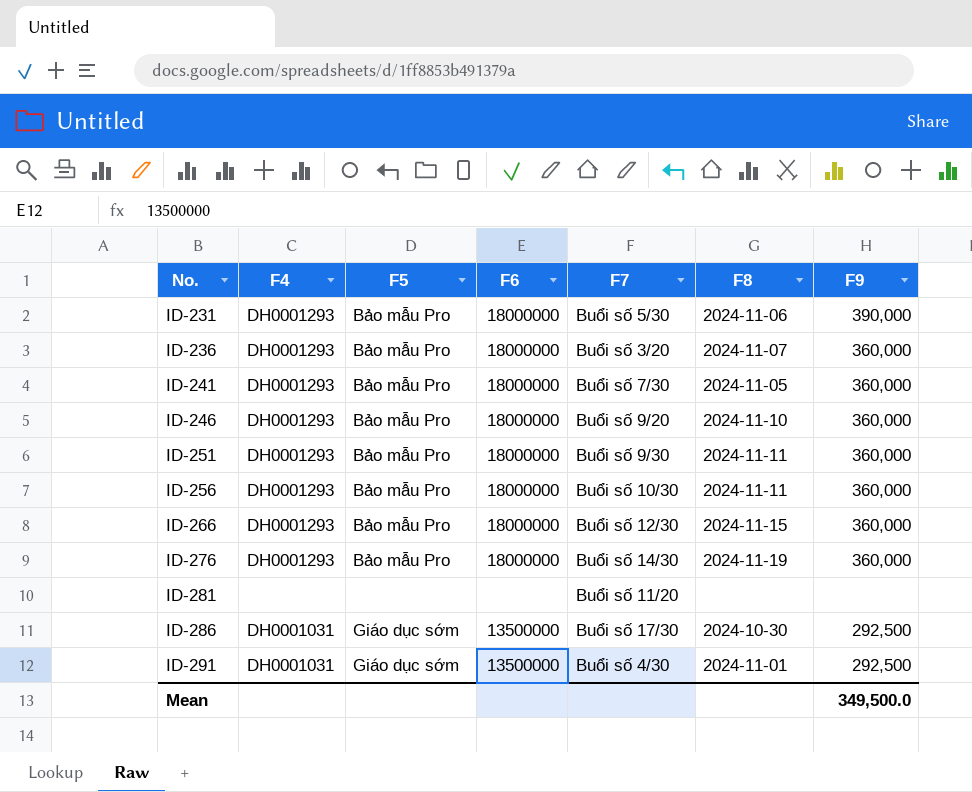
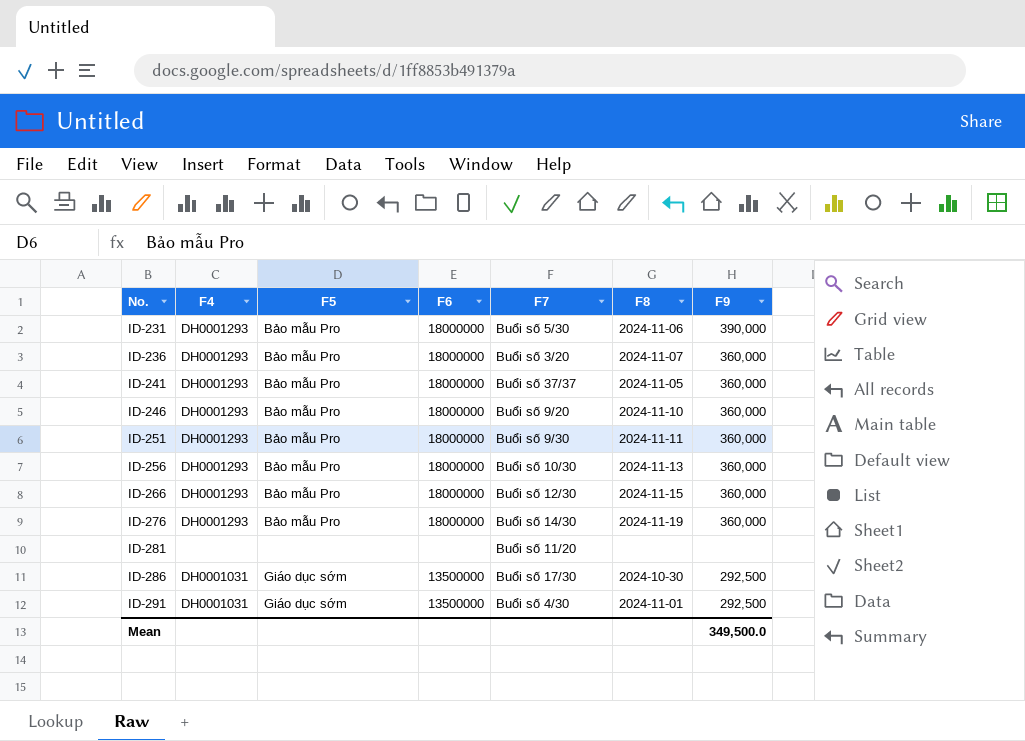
ID-241 | F7: Buổi số 7/30 -> Buổi số 37/37
ID-256 | F8: 2024-11-11 -> 2024-11-13

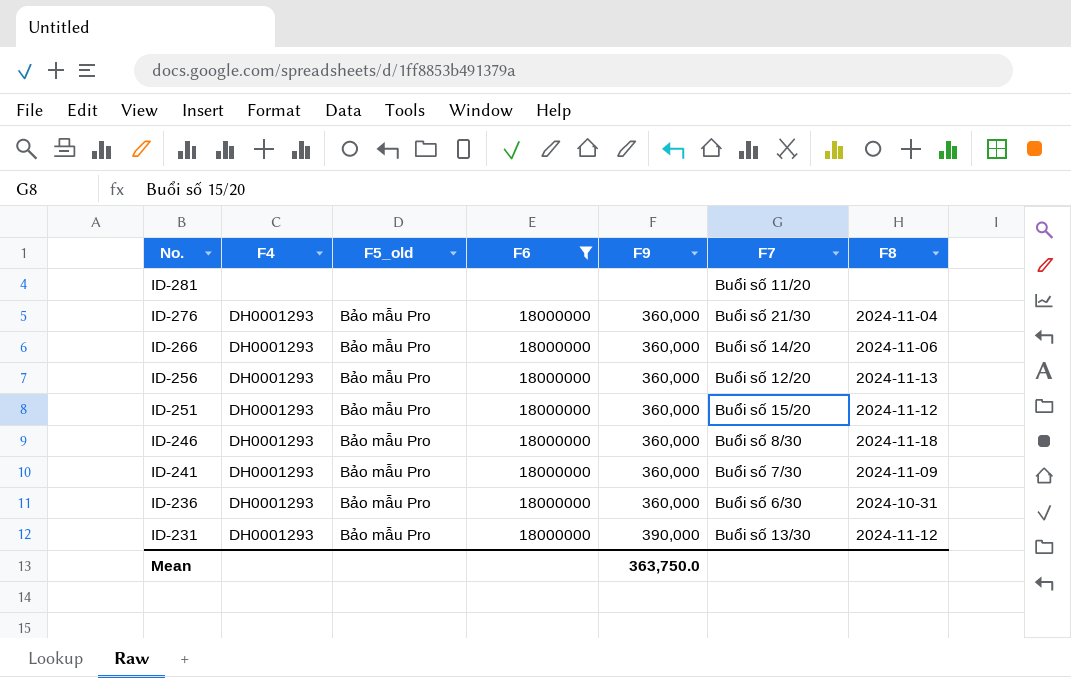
filter: none -> F6 != 13500000
row order: No. ascending -> No. descending
column name: F5 -> F5_old
column F9 | position: 7 -> 5
ID-276 | F7: Buổi số 14/30 -> Buổi số 21/30
ID-276 | F8: 2024-11-19 -> 2024-11-04
ID-266 | F7: Buổi số 12/30 -> Buổi số 14/20
ID-266 | F8: 2024-11-15 -> 2024-11-06
ID-256 | F7: Buổi số 10/30 -> Buổi số 12/20
ID-251 | F7: Buổi số 9/30 -> Buổi số 15/20
ID-251 | F8: 2024-11-11 -> 2024-11-12
ID-246 | F7: Buổi số 9/20 -> Buổi số 8/30
ID-246 | F8: 2024-11-10 -> 2024-11-18
ID-241 | F7: Buổi số 37/37 -> Buổi số 7/30
ID-241 | F8: 2024-11-05 -> 2024-11-09
ID-236 | F7: Buổi số 3/20 -> Buổi số 6/30
ID-236 | F8: 2024-11-07 -> 2024-10-31
ID-231 | F7: Buổi số 5/30 -> Buổi số 13/30
ID-231 | F8: 2024-11-06 -> 2024-11-12
Mean | F9: 349,500.0 -> 363,750.0

